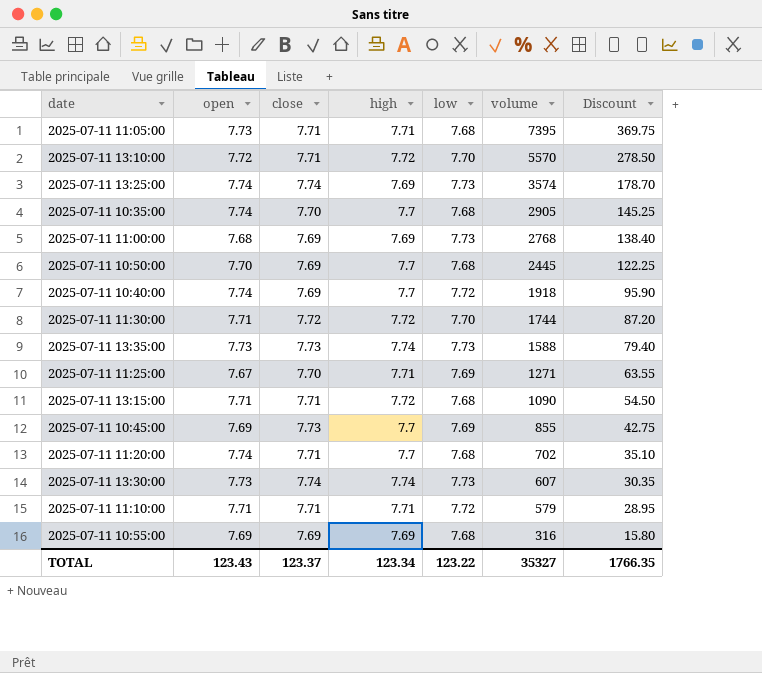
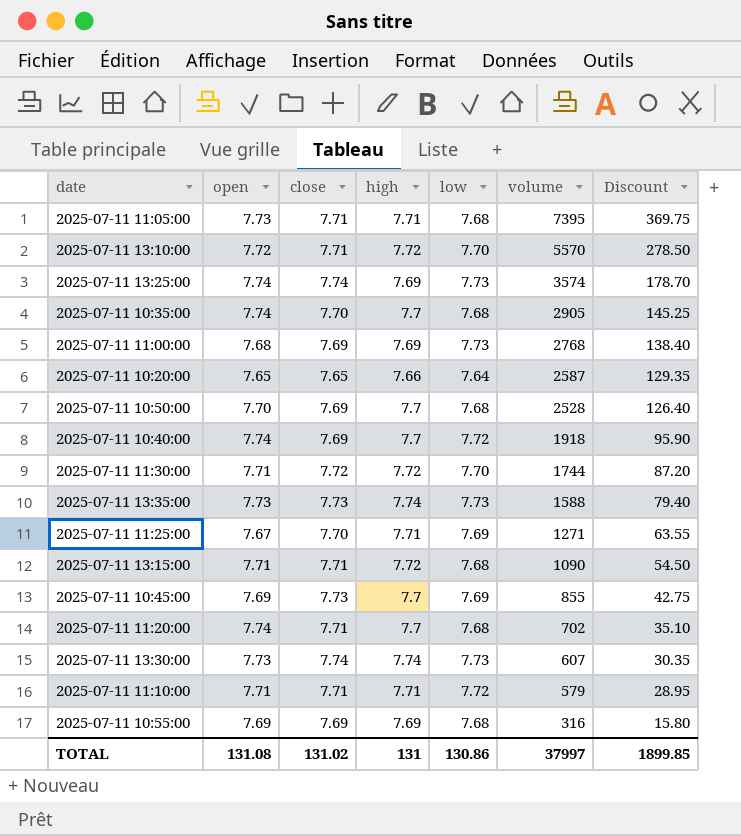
row 2025-07-11 10:20:00: none -> 7.65 | 7.65 | 7.66 | 7.64 | 2587 | 129.35
2025-07-11 10:50:00 | volume: 2445 -> 2528
2025-07-11 10:50:00 | Discount: 122.25 -> 126.40
TOTAL | open: 123.43 -> 131.08
TOTAL | close: 123.37 -> 131.02
TOTAL | high: 123.34 -> 131
TOTAL | low: 123.22 -> 130.86
TOTAL | volume: 35327 -> 37997
TOTAL | Discount: 1766.35 -> 1899.85

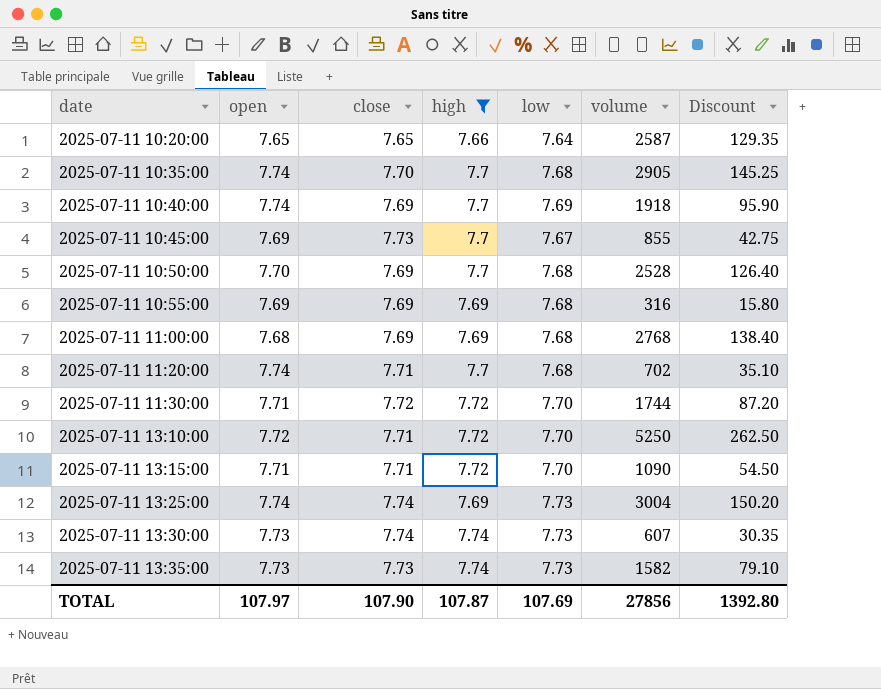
filter: none -> high != 7.71
row order: volume descending -> date ascending
2025-07-11 10:40:00 | low: 7.72 -> 7.69
2025-07-11 10:45:00 | low: 7.69 -> 7.67
2025-07-11 11:00:00 | low: 7.73 -> 7.68
2025-07-11 13:10:00 | volume: 5570 -> 5250
2025-07-11 13:10:00 | Discount: 278.50 -> 262.50
2025-07-11 13:15:00 | low: 7.68 -> 7.70
2025-07-11 13:25:00 | volume: 3574 -> 3004
2025-07-11 13:25:00 | Discount: 178.70 -> 150.20
2025-07-11 13:35:00 | volume: 1588 -> 1582
2025-07-11 13:35:00 | Discount: 79.40 -> 79.10
TOTAL | open: 131.08 -> 107.97
TOTAL | close: 131.02 -> 107.90
TOTAL | high: 131 -> 107.87
TOTAL | low: 130.86 -> 107.69
TOTAL | volume: 37997 -> 27856
TOTAL | Discount: 1899.85 -> 1392.80

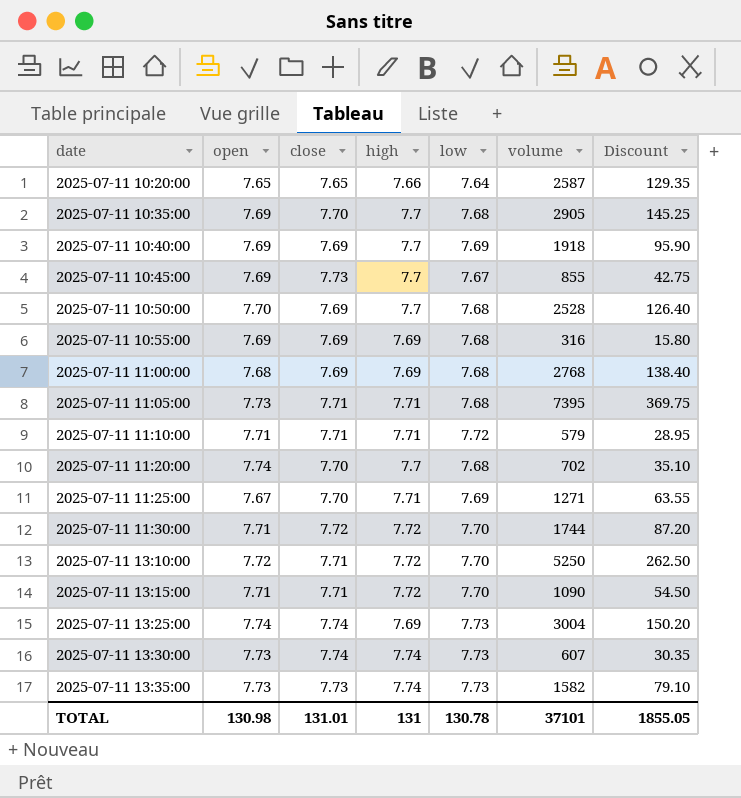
filter: high != 7.71 -> none
2025-07-11 10:35:00 | open: 7.74 -> 7.69
2025-07-11 10:40:00 | open: 7.74 -> 7.69
2025-07-11 11:20:00 | close: 7.71 -> 7.70
TOTAL | open: 107.97 -> 130.98
TOTAL | close: 107.90 -> 131.01
TOTAL | high: 107.87 -> 131
TOTAL | low: 107.69 -> 130.78
TOTAL | volume: 27856 -> 37101
TOTAL | Discount: 1392.80 -> 1855.05

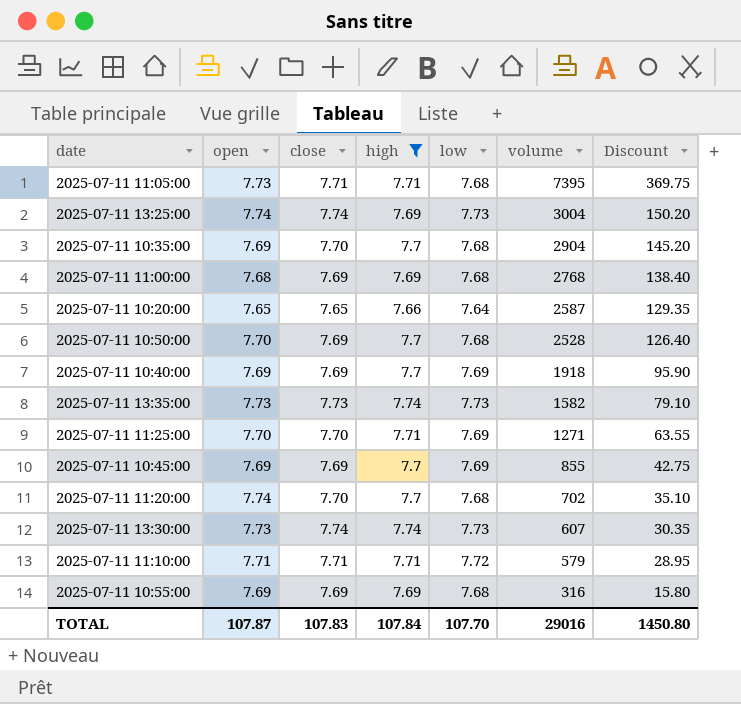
filter: none -> high != 7.72
row order: date ascending -> volume descending
2025-07-11 10:35:00 | volume: 2905 -> 2904
2025-07-11 10:35:00 | Discount: 145.25 -> 145.20
2025-07-11 11:25:00 | open: 7.67 -> 7.70
2025-07-11 10:45:00 | close: 7.73 -> 7.69
2025-07-11 10:45:00 | low: 7.67 -> 7.69
TOTAL | open: 130.98 -> 107.87
TOTAL | close: 131.01 -> 107.83
TOTAL | high: 131 -> 107.84
TOTAL | low: 130.78 -> 107.70
TOTAL | volume: 37101 -> 29016
TOTAL | Discount: 1855.05 -> 1450.80

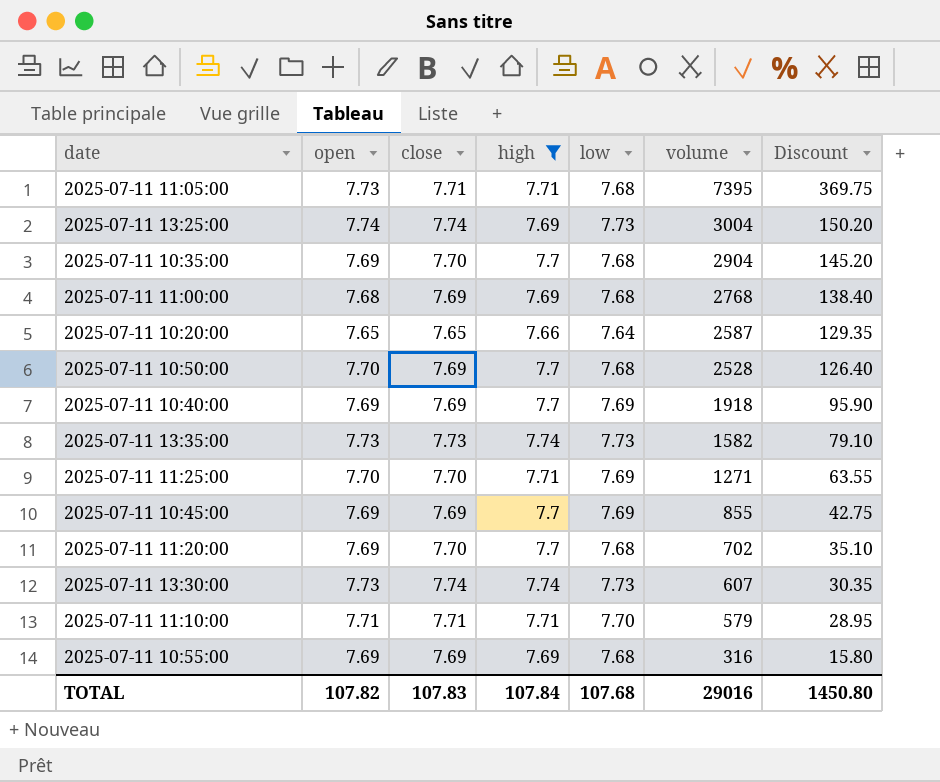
2025-07-11 11:20:00 | open: 7.74 -> 7.69
2025-07-11 11:10:00 | low: 7.72 -> 7.70
TOTAL | open: 107.87 -> 107.82
TOTAL | low: 107.70 -> 107.68

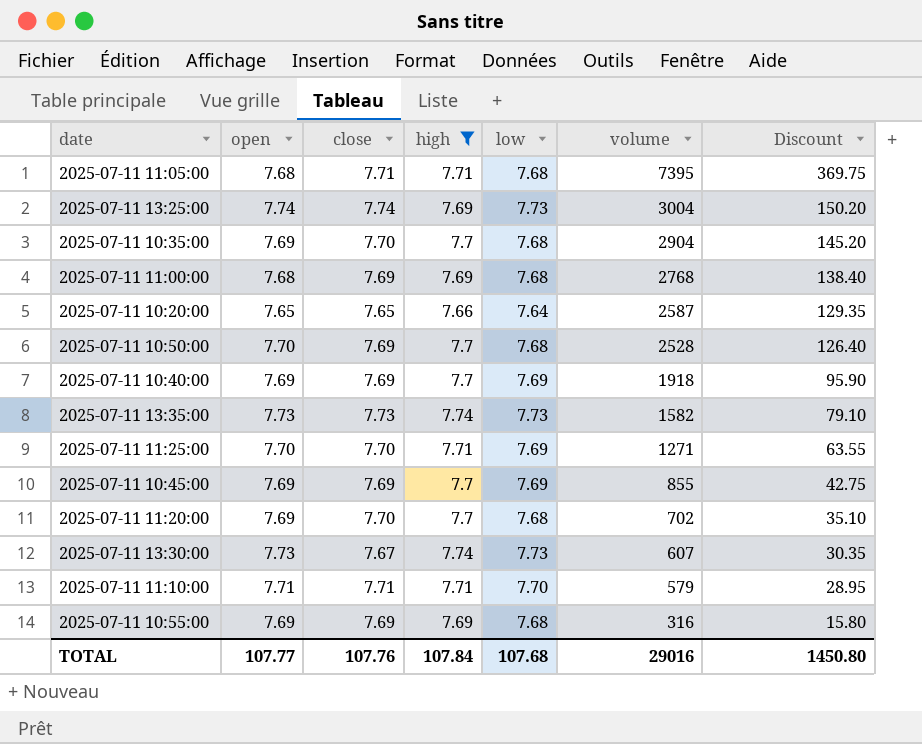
2025-07-11 11:05:00 | open: 7.73 -> 7.68
2025-07-11 13:30:00 | close: 7.74 -> 7.67
TOTAL | open: 107.82 -> 107.77
TOTAL | close: 107.83 -> 107.76

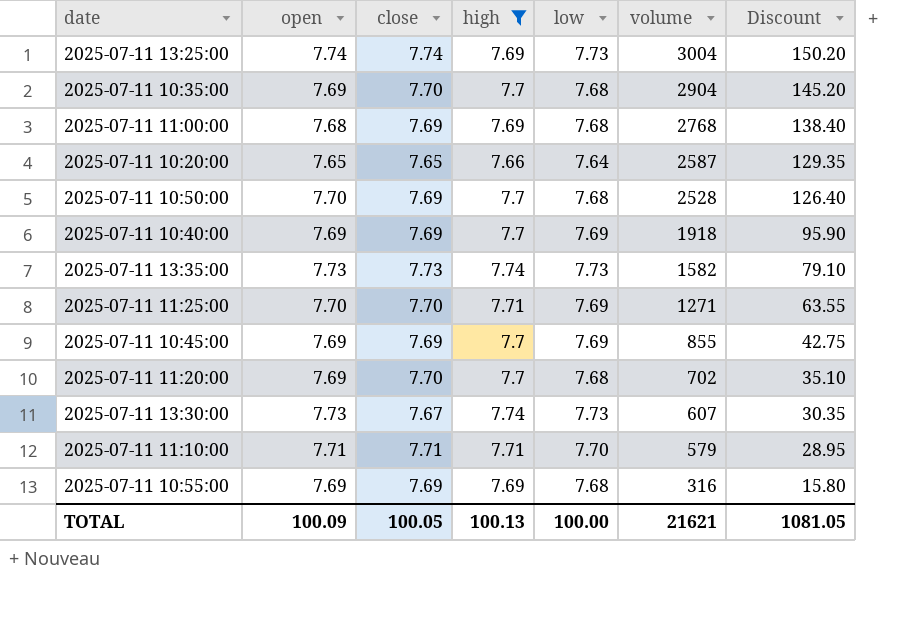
row 2025-07-11 11:05:00: 7.68 | 7.71 | 7.71 | 7.68 | 7395 | 369.75 -> none
TOTAL | open: 107.77 -> 100.09
TOTAL | close: 107.76 -> 100.05
TOTAL | high: 107.84 -> 100.13
TOTAL | low: 107.68 -> 100.00
TOTAL | volume: 29016 -> 21621
TOTAL | Discount: 1450.80 -> 1081.05

